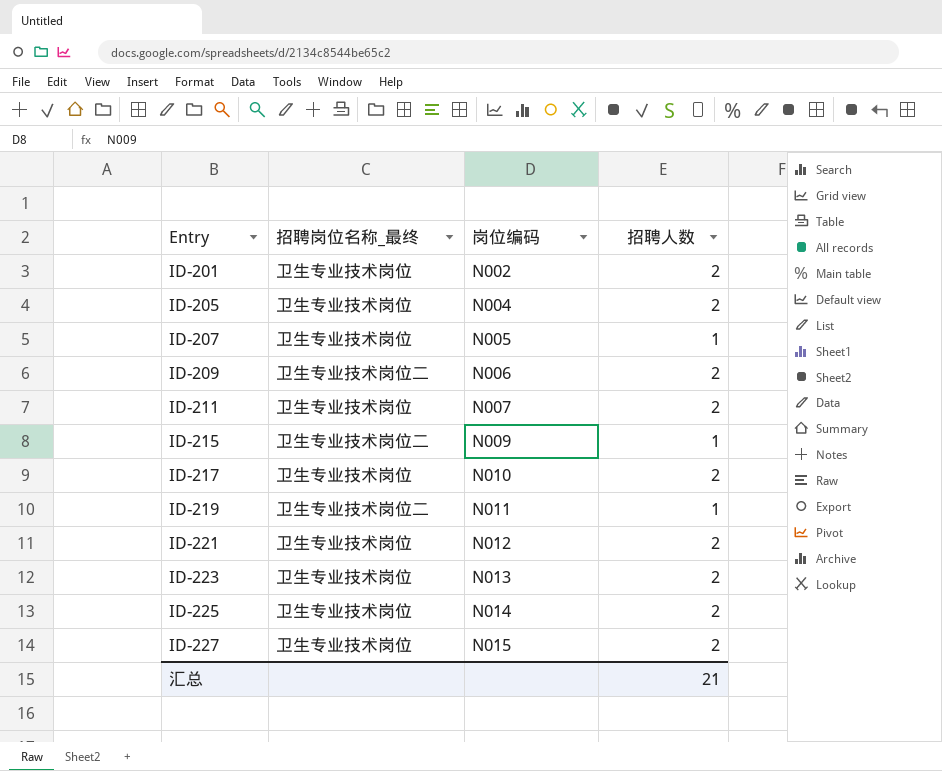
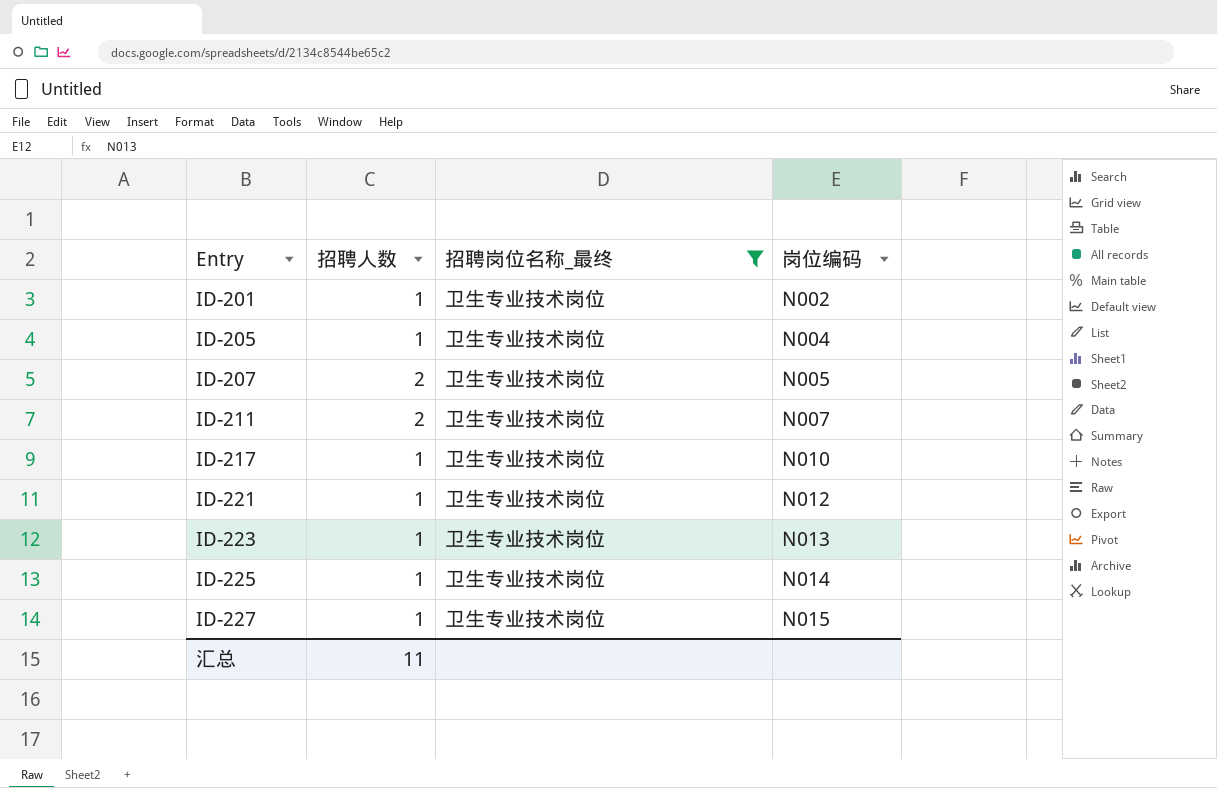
filter: none -> 招聘岗位名称_最终 = 卫生专业技术岗位
column 招聘人数 | position: 4 -> 2
ID-201 | 招聘人数: 2 -> 1
ID-205 | 招聘人数: 2 -> 1
ID-207 | 招聘人数: 1 -> 2
ID-217 | 招聘人数: 2 -> 1
ID-221 | 招聘人数: 2 -> 1
ID-223 | 招聘人数: 2 -> 1
ID-225 | 招聘人数: 2 -> 1
ID-227 | 招聘人数: 2 -> 1
汇总 | 招聘人数: 21 -> 11

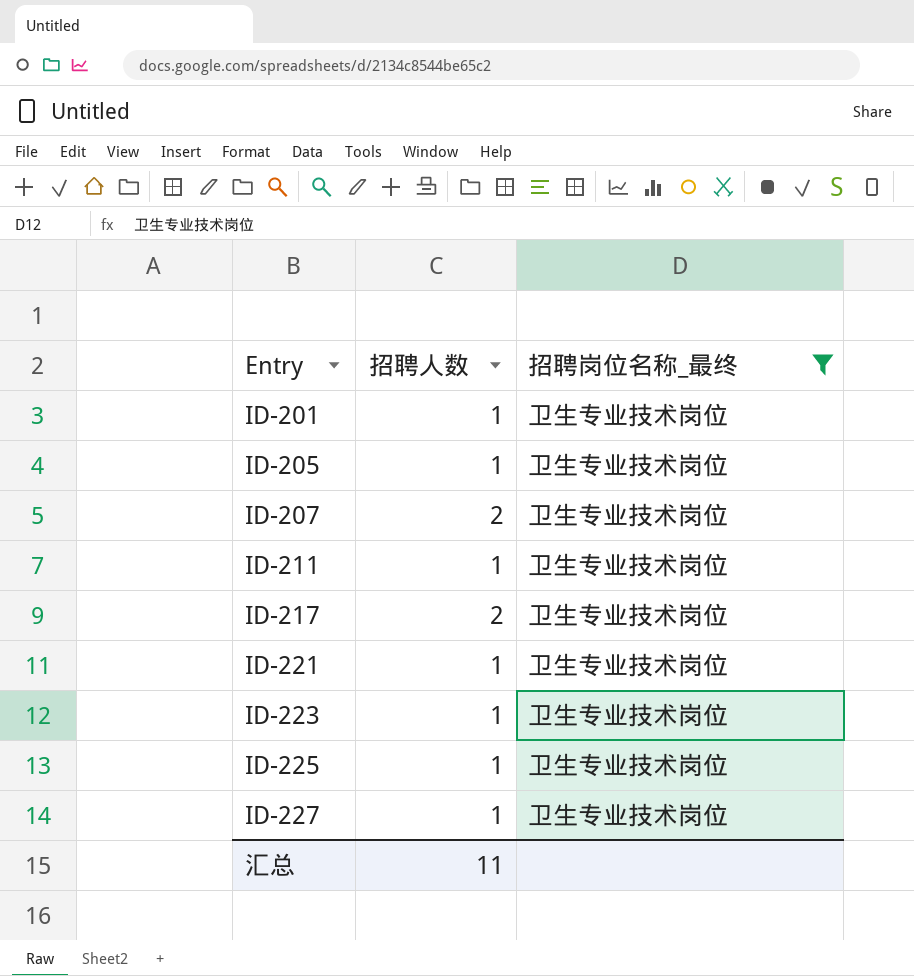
column 岗位编码 | position: 4 -> none
ID-211 | 招聘人数: 2 -> 1
ID-217 | 招聘人数: 1 -> 2

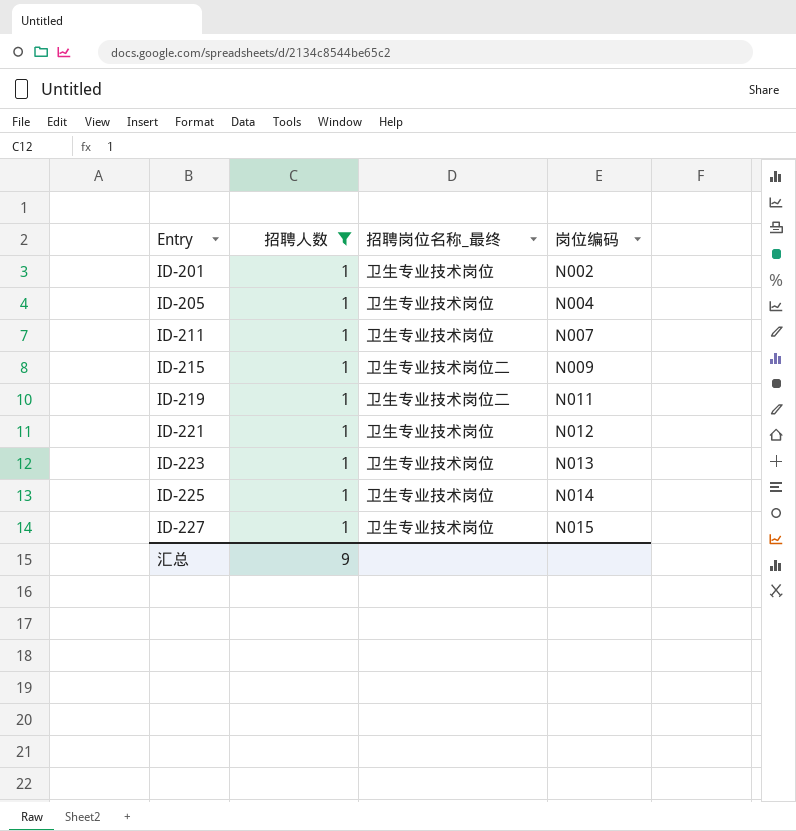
filter: 招聘岗位名称_最终 = 卫生专业技术岗位 -> 招聘人数 = 1
column 岗位编码 | position: none -> 4
汇总 | 招聘人数: 11 -> 9

